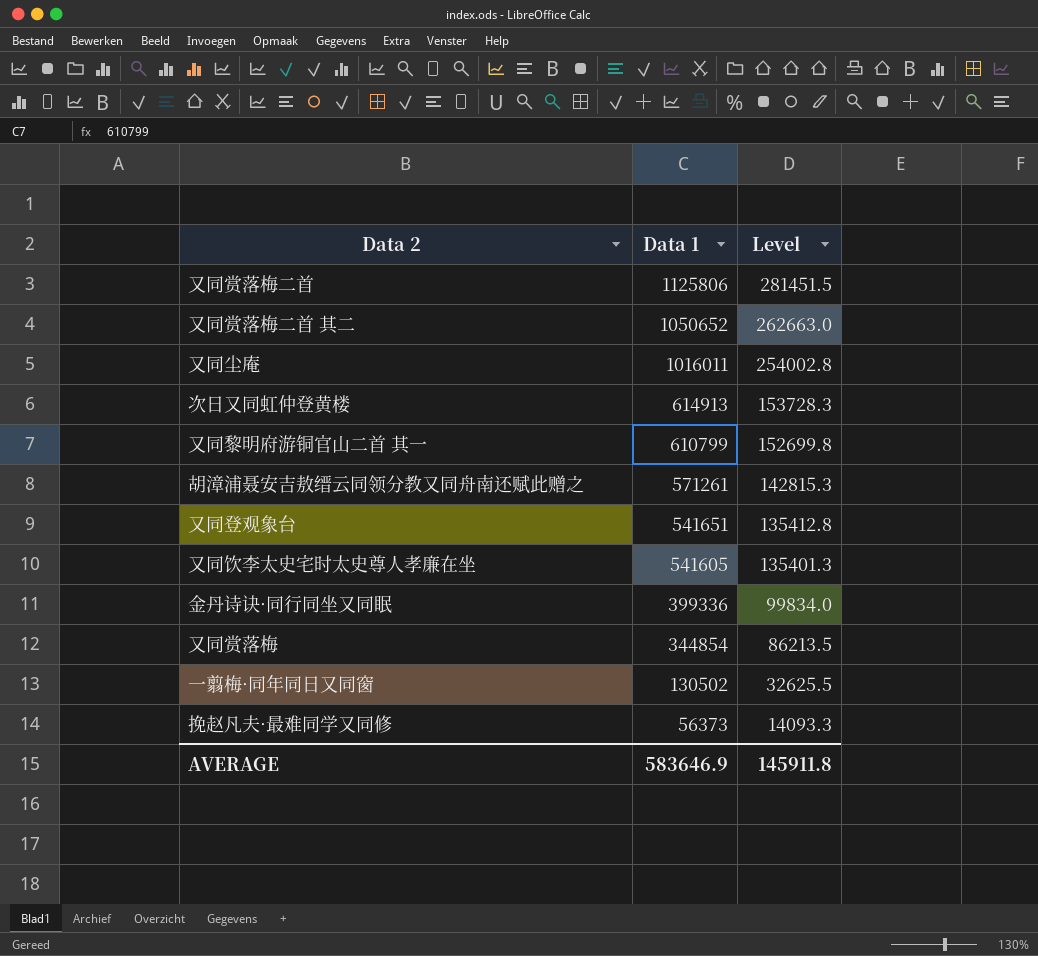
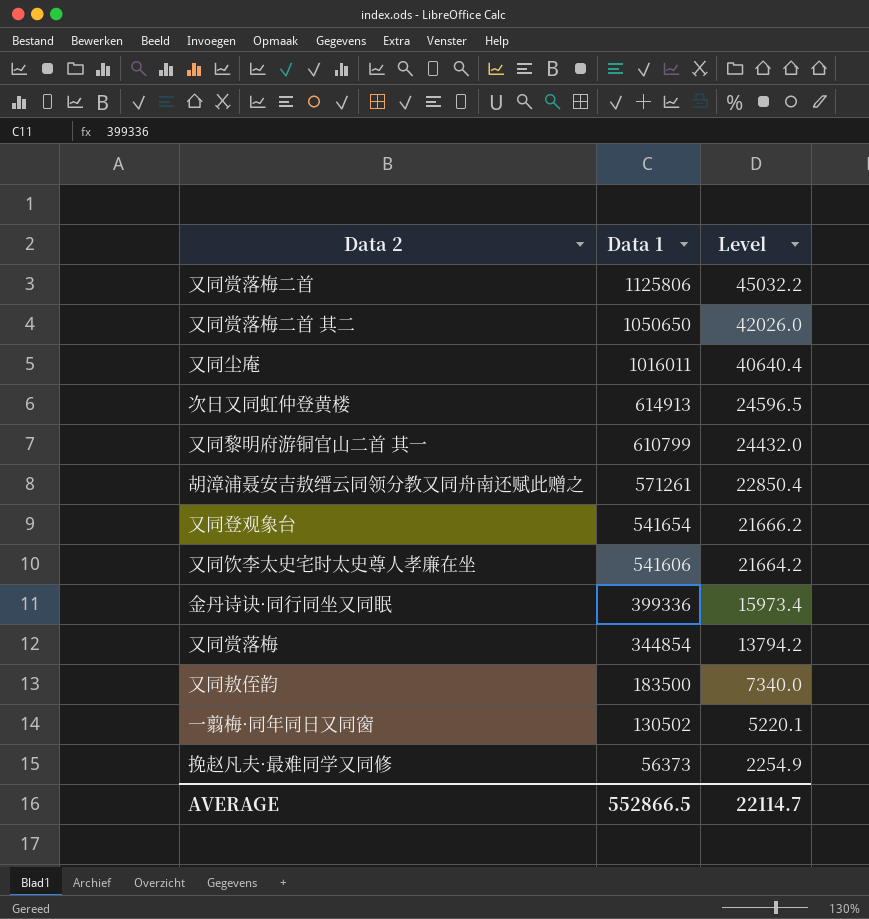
column Level | formula: [Data 1] * 0.25 -> [Data 1] * 0.04
又同赏落梅二首 其二 | Data 1: 1050652 -> 1050650
又同登观象台 | Data 1: 541651 -> 541654
又同饮李太史宅时太史尊人孝廉在坐 | Data 1: 541605 -> 541606
row 又同敖侄韵: none -> 183500 | 7340.0
AVERAGE | Data 1: 583646.9 -> 552866.5
AVERAGE | Level: 145911.8 -> 22114.7

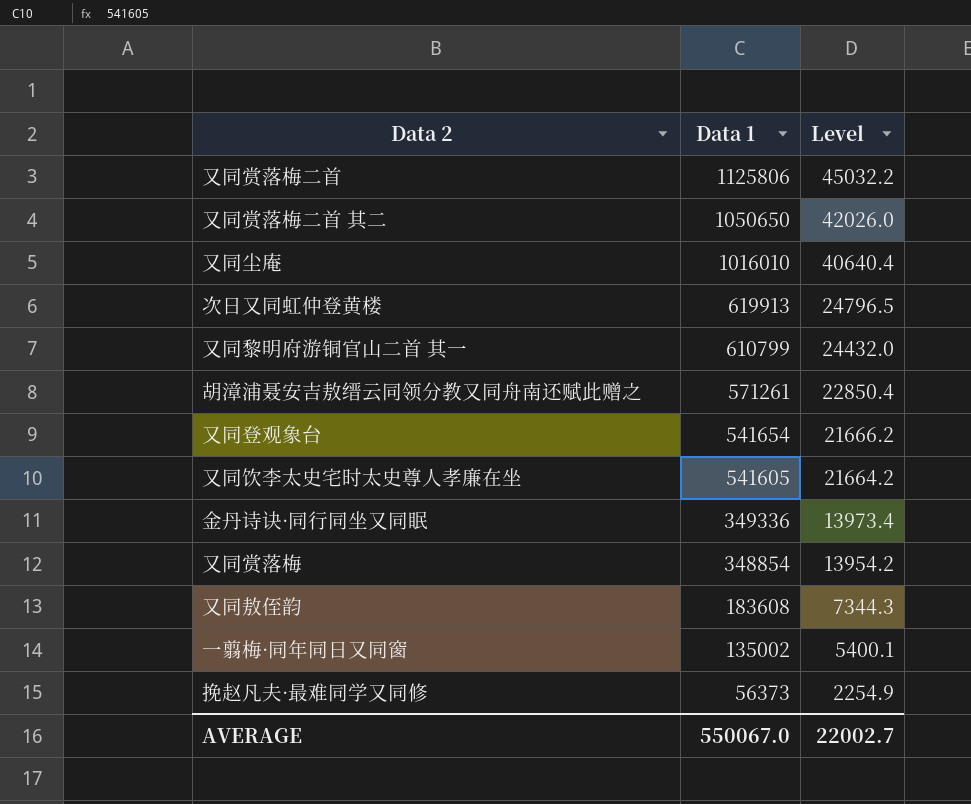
又同尘庵 | Data 1: 1016011 -> 1016010
次日又同虹仲登黄楼 | Data 1: 614913 -> 619913
次日又同虹仲登黄楼 | Level: 24596.5 -> 24796.5
又同饮李太史宅时太史尊人孝廉在坐 | Data 1: 541606 -> 541605
金丹诗诀·同行同坐又同眠 | Data 1: 399336 -> 349336
金丹诗诀·同行同坐又同眠 | Level: 15973.4 -> 13973.4
又同赏落梅 | Data 1: 344854 -> 348854
又同赏落梅 | Level: 13794.2 -> 13954.2
又同敖侄韵 | Data 1: 183500 -> 183608
又同敖侄韵 | Level: 7340.0 -> 7344.3
一翦梅·同年同日又同窗 | Data 1: 130502 -> 135002
一翦梅·同年同日又同窗 | Level: 5220.1 -> 5400.1
AVERAGE | Data 1: 552866.5 -> 550067.0
AVERAGE | Level: 22114.7 -> 22002.7

